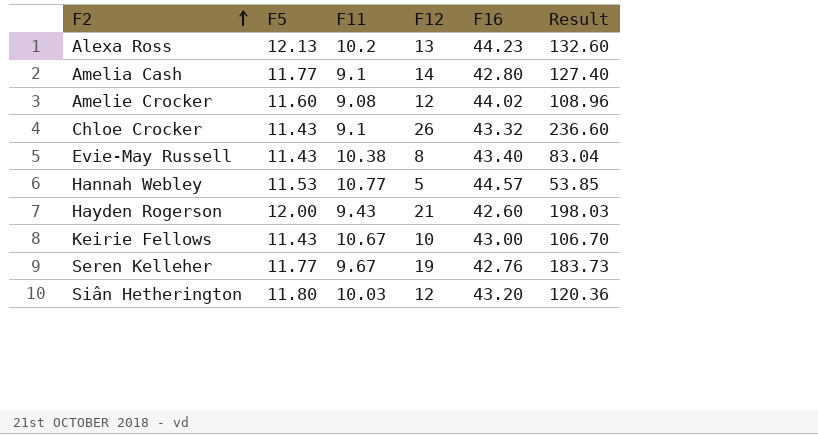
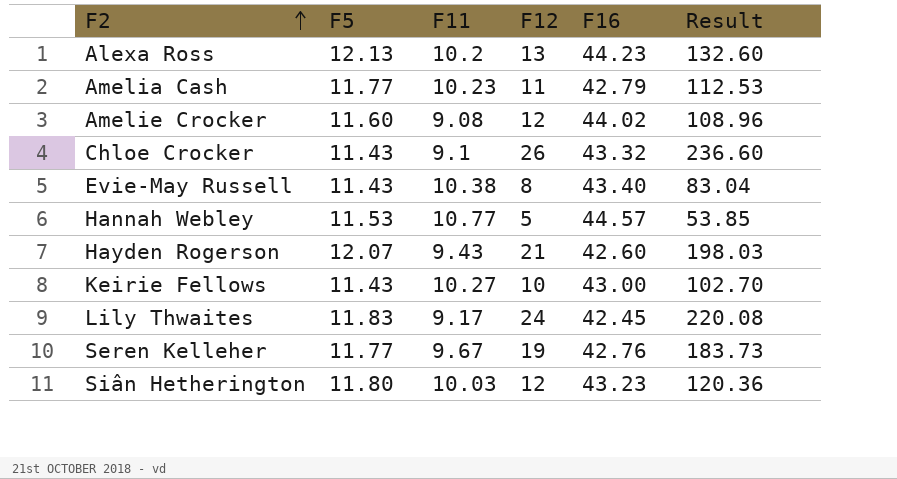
Amelia Cash | F11: 9.1 -> 10.23
Amelia Cash | F12: 14 -> 11
Amelia Cash | F16: 42.80 -> 42.79
Amelia Cash | Result: 127.40 -> 112.53
Hayden Rogerson | F5: 12.00 -> 12.07
Keirie Fellows | F11: 10.67 -> 10.27
Keirie Fellows | Result: 106.70 -> 102.70
row Lily Thwaites: none -> 11.83 | 9.17 | 24 | 42.45 | 220.08
Siân Hetherington | F16: 43.20 -> 43.23

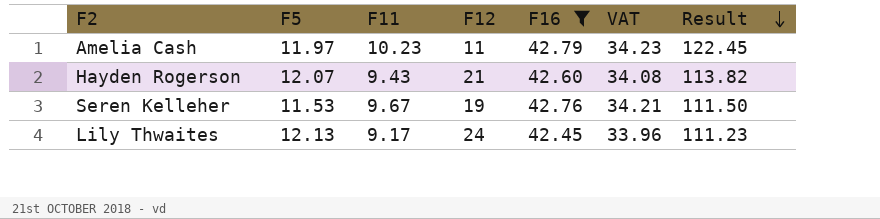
filter: none -> F16 <= 42.79
row order: F2 ascending -> Result descending
column VAT | formula: none -> [F16] * 0.8
column Result | formula: [F11] * [F12] -> [F5] * [F11]
Amelia Cash | F5: 11.77 -> 11.97
Seren Kelleher | F5: 11.77 -> 11.53
Lily Thwaites | F5: 11.83 -> 12.13

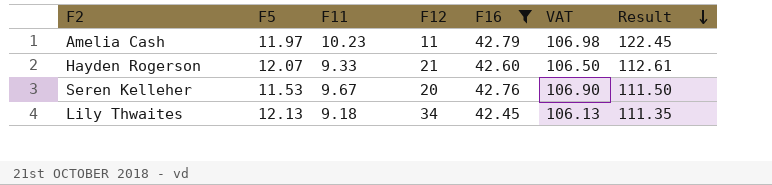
column VAT | formula: [F16] * 0.8 -> [F16] * 2.5
Hayden Rogerson | F11: 9.43 -> 9.33
Hayden Rogerson | Result: 113.82 -> 112.61
Seren Kelleher | F12: 19 -> 20
Lily Thwaites | F11: 9.17 -> 9.18
Lily Thwaites | F12: 24 -> 34
Lily Thwaites | Result: 111.23 -> 111.35

